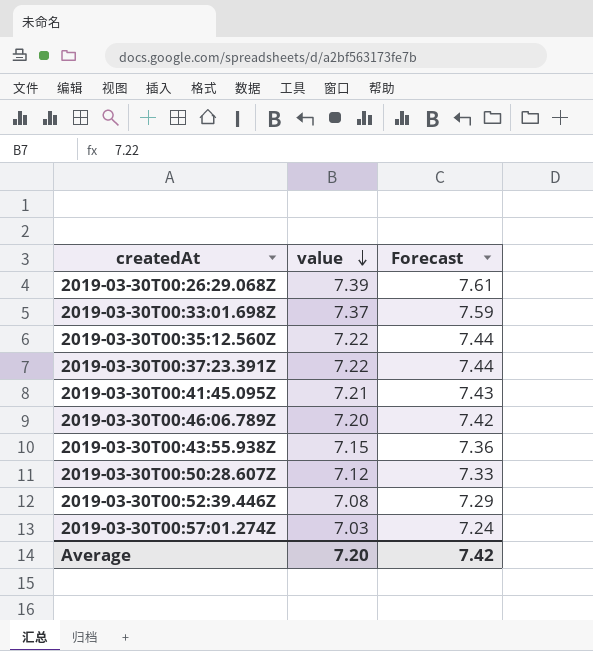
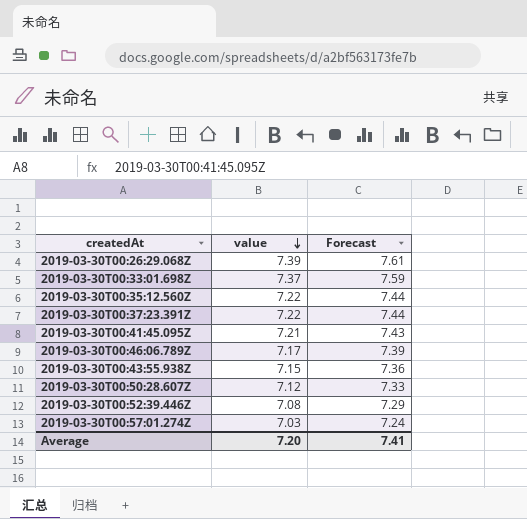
2019-03-30T00:46:06.789Z | value: 7.20 -> 7.17
2019-03-30T00:46:06.789Z | Forecast: 7.42 -> 7.39
Average | Forecast: 7.42 -> 7.41

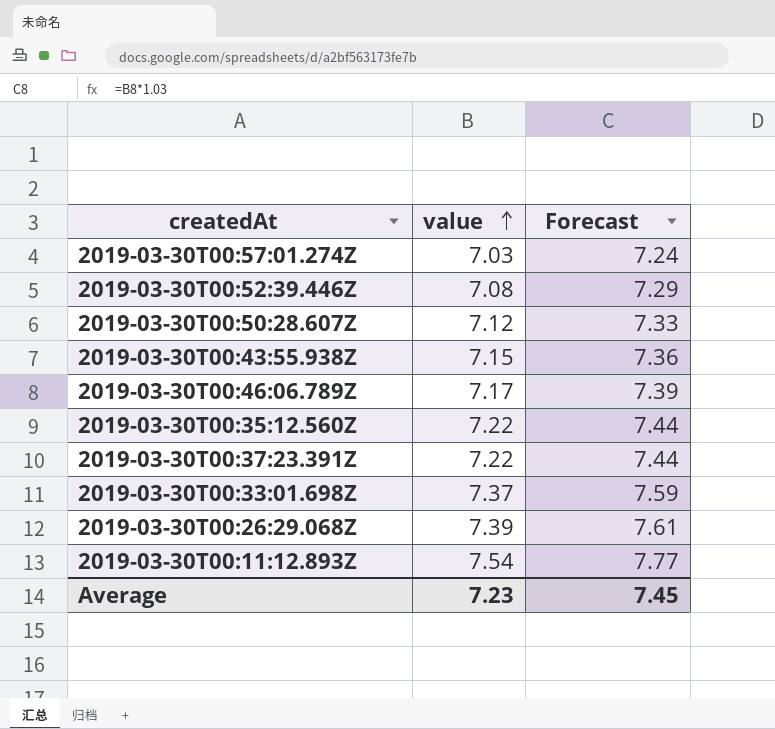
row order: value descending -> value ascending
row 2019-03-30T00:41:45.095Z: 7.21 | 7.43 -> none
row 2019-03-30T00:11:12.893Z: none -> 7.54 | 7.77
Average | value: 7.20 -> 7.23
Average | Forecast: 7.41 -> 7.45

